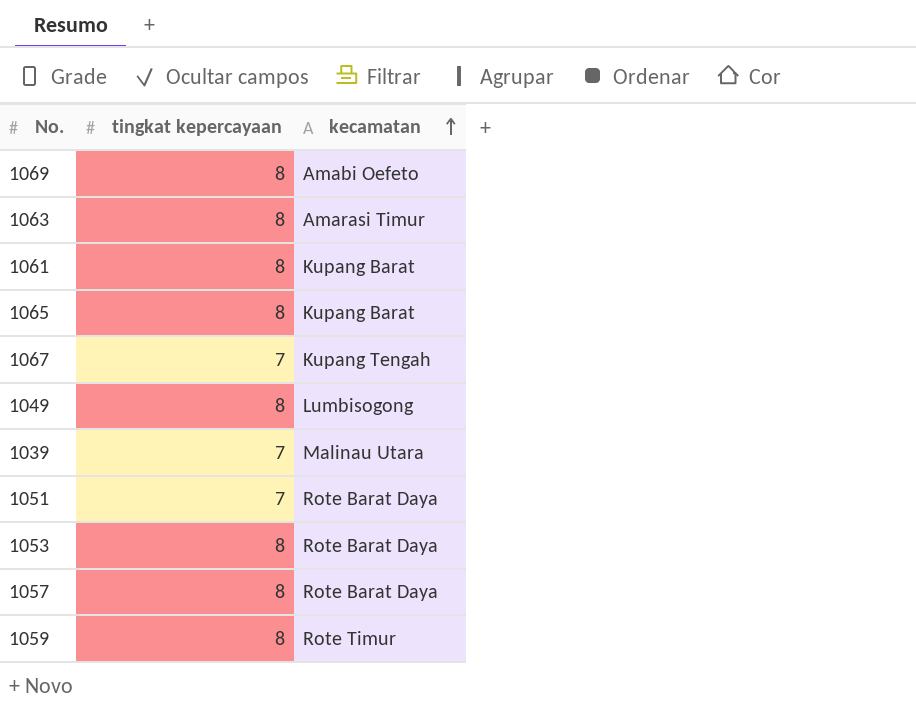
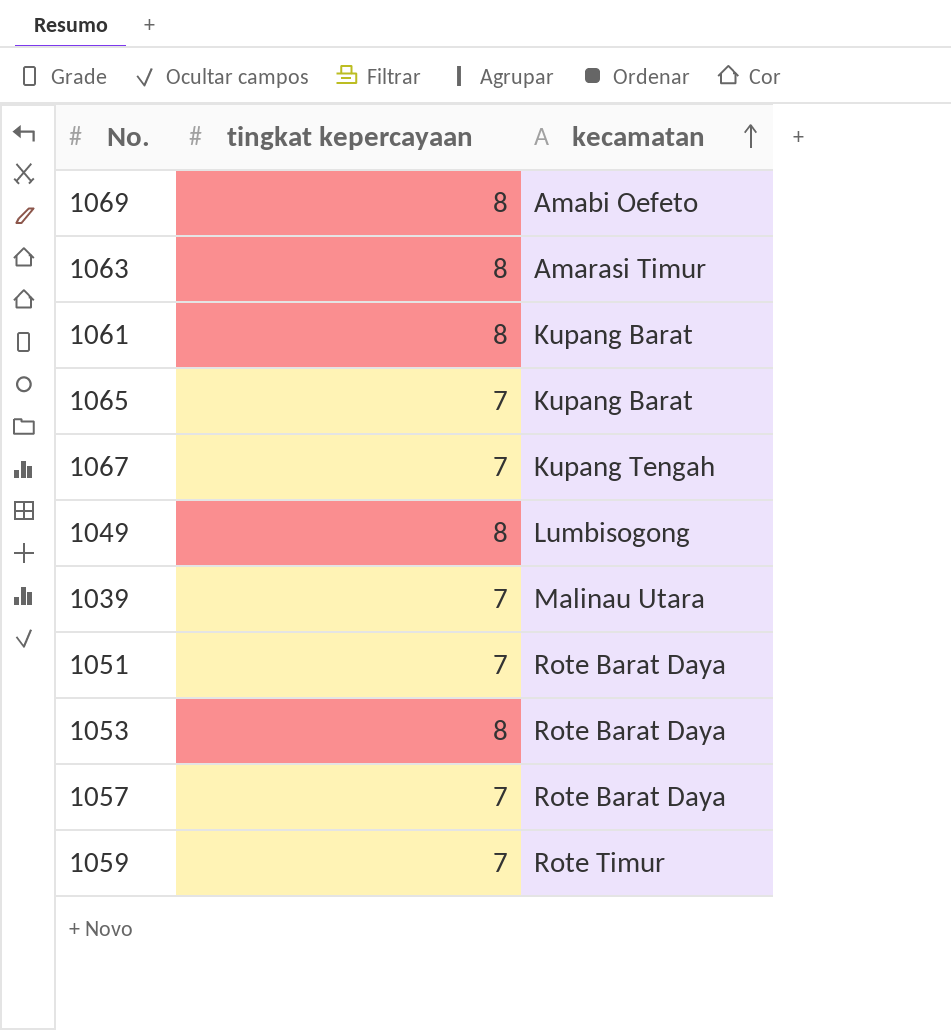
1065 | tingkat kepercayaan: 8 -> 7
1057 | tingkat kepercayaan: 8 -> 7
1059 | tingkat kepercayaan: 8 -> 7

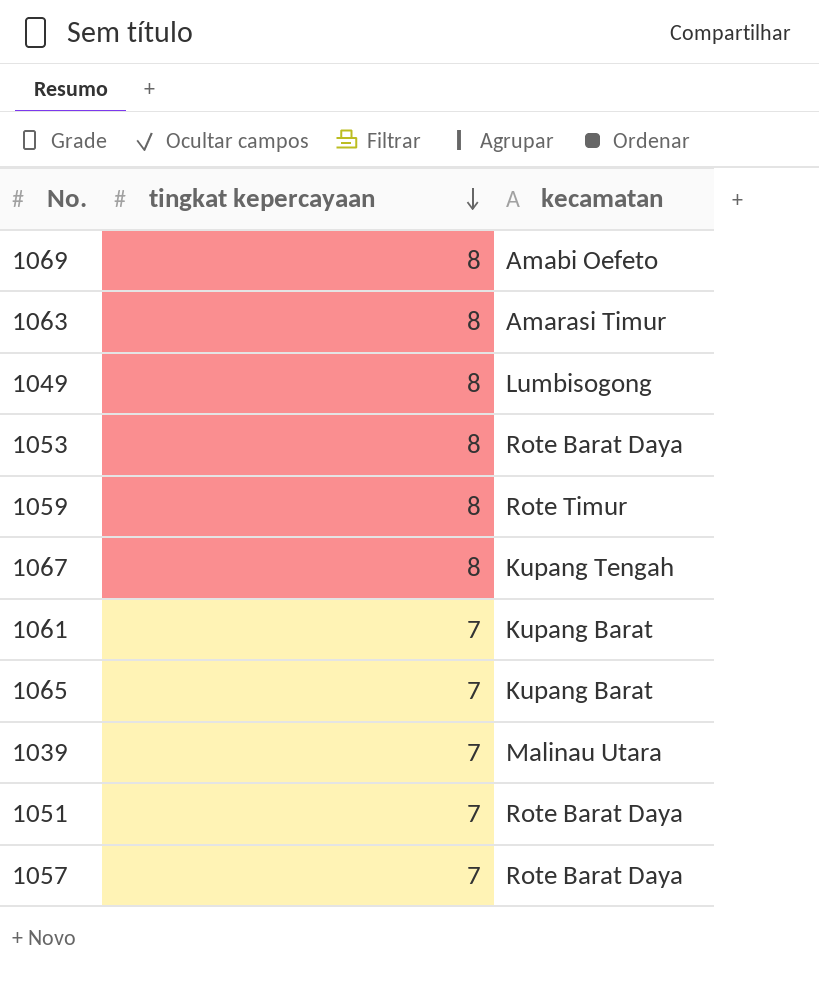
row order: kecamatan ascending -> tingkat kepercayaan descending
1059 | tingkat kepercayaan: 7 -> 8
1067 | tingkat kepercayaan: 7 -> 8
1061 | tingkat kepercayaan: 8 -> 7

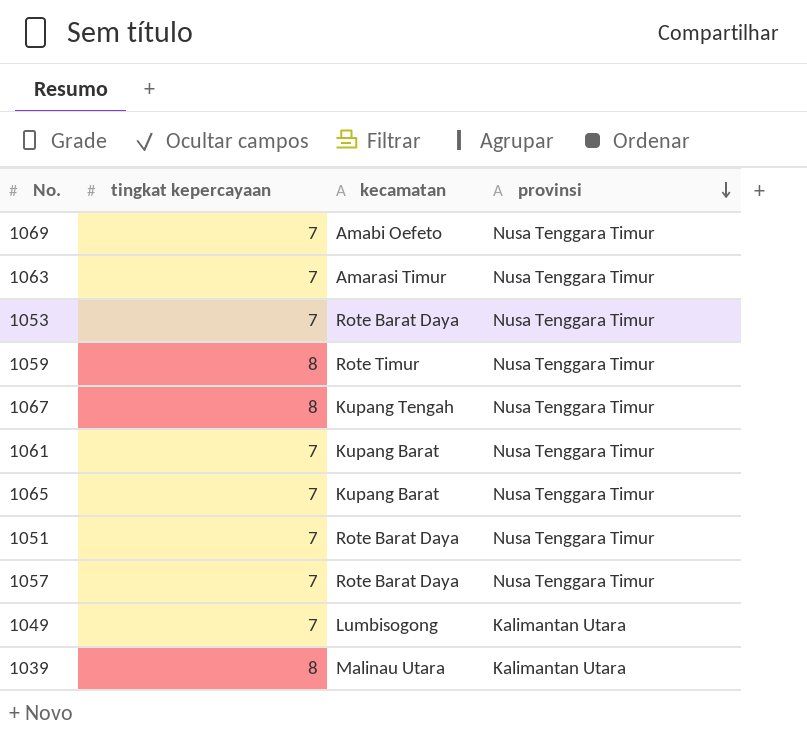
row order: tingkat kepercayaan descending -> provinsi descending
column provinsi | position: none -> 4
1069 | tingkat kepercayaan: 8 -> 7
1063 | tingkat kepercayaan: 8 -> 7
1053 | tingkat kepercayaan: 8 -> 7
1049 | tingkat kepercayaan: 8 -> 7
1039 | tingkat kepercayaan: 7 -> 8

